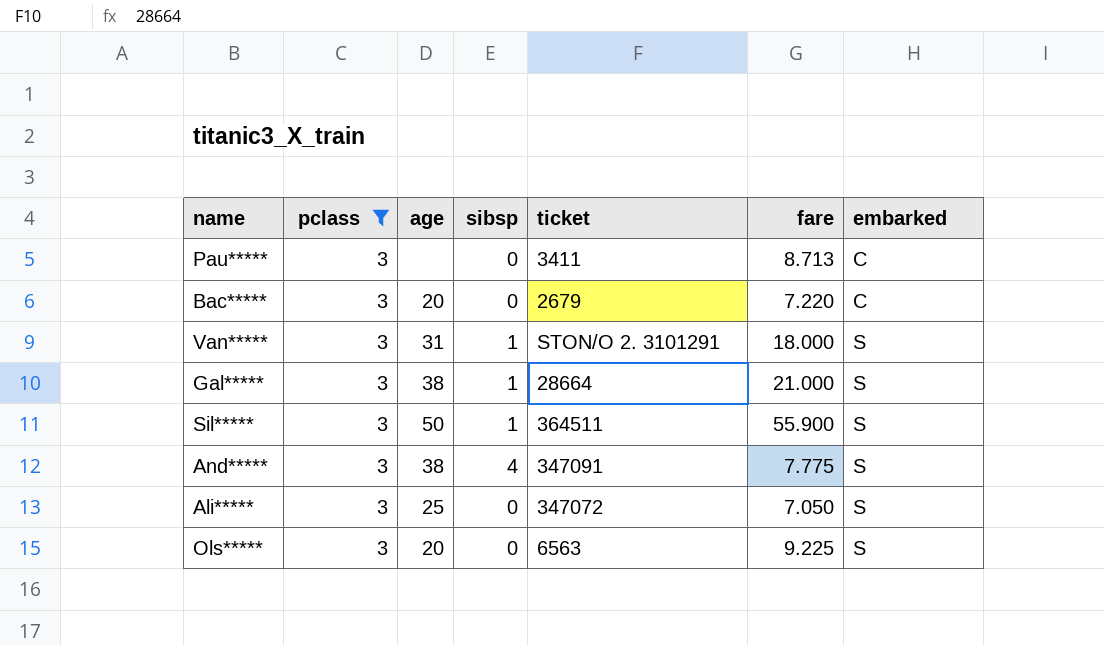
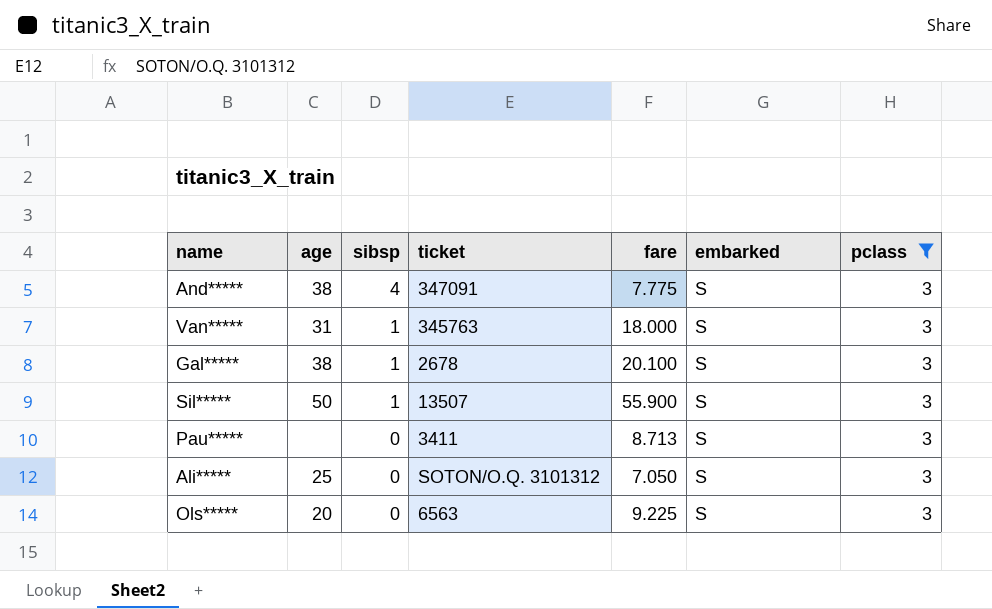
row order: embarked ascending -> sibsp descending
column pclass | position: 2 -> 7
row Bac*****: 3 | 20 | 0 | 2679 | 7.220 | C -> none
Van***** | ticket: STON/O 2. 3101291 -> 345763
Gal***** | ticket: 28664 -> 2678
Gal***** | fare: 21.000 -> 20.100
Sil***** | ticket: 364511 -> 13507
Pau***** | embarked: C -> S
Ali***** | ticket: 347072 -> SOTON/O.Q. 3101312

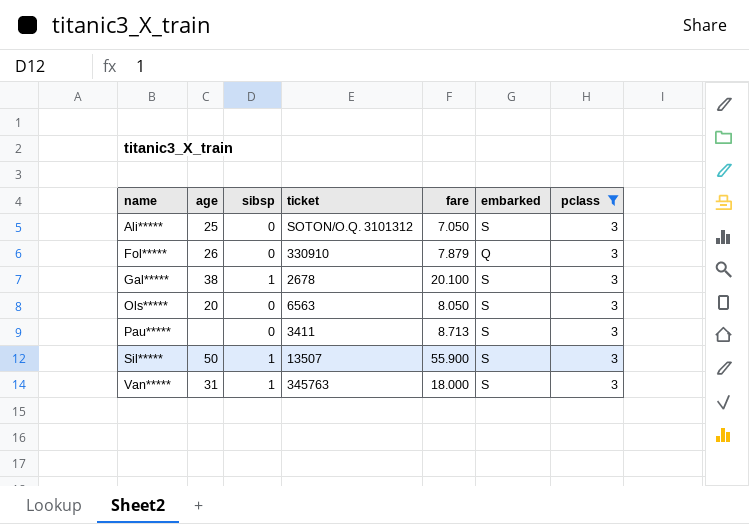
row order: sibsp descending -> name ascending
row And*****: 38 | 4 | 347091 | 7.775 | S | 3 -> none
row Fol*****: none -> 26 | 0 | 330910 | 7.879 | Q | 3
Ols***** | fare: 9.225 -> 8.050

